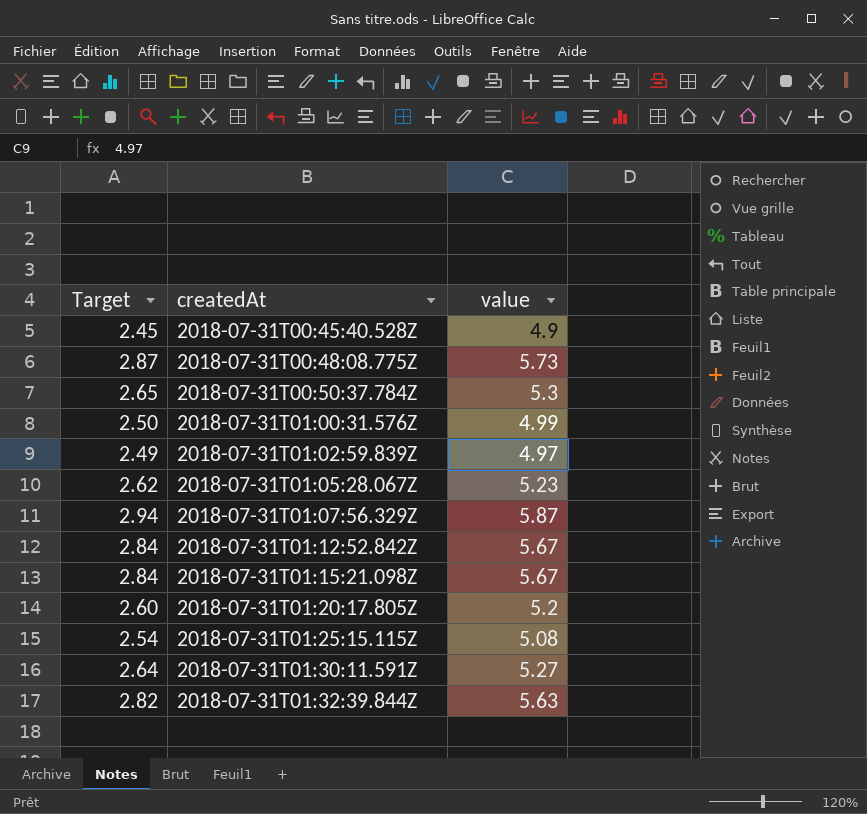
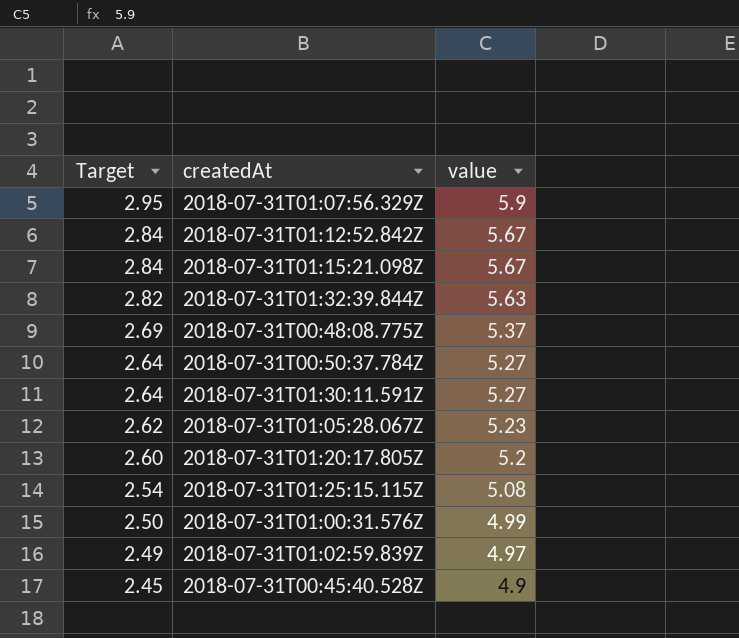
row order: createdAt ascending -> Target descending
2018-07-31T01:07:56.329Z | Target: 2.94 -> 2.95
2018-07-31T01:07:56.329Z | value: 5.87 -> 5.9
2018-07-31T00:48:08.775Z | Target: 2.87 -> 2.69
2018-07-31T00:48:08.775Z | value: 5.73 -> 5.37
2018-07-31T00:50:37.784Z | Target: 2.65 -> 2.64
2018-07-31T00:50:37.784Z | value: 5.3 -> 5.27

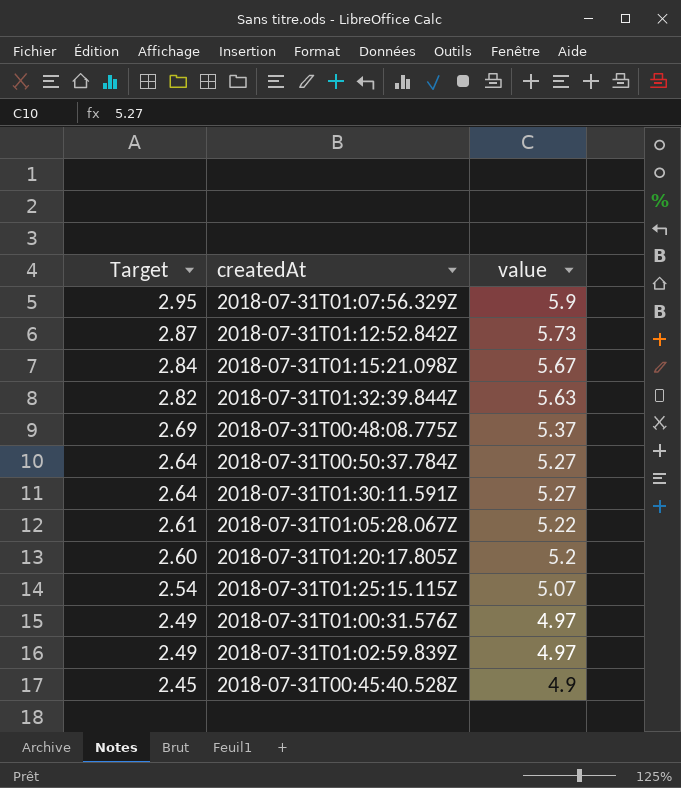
2018-07-31T01:12:52.842Z | Target: 2.84 -> 2.87
2018-07-31T01:12:52.842Z | value: 5.67 -> 5.73
2018-07-31T01:05:28.067Z | Target: 2.62 -> 2.61
2018-07-31T01:05:28.067Z | value: 5.23 -> 5.22
2018-07-31T01:25:15.115Z | value: 5.08 -> 5.07
2018-07-31T01:00:31.576Z | Target: 2.50 -> 2.49
2018-07-31T01:00:31.576Z | value: 4.99 -> 4.97

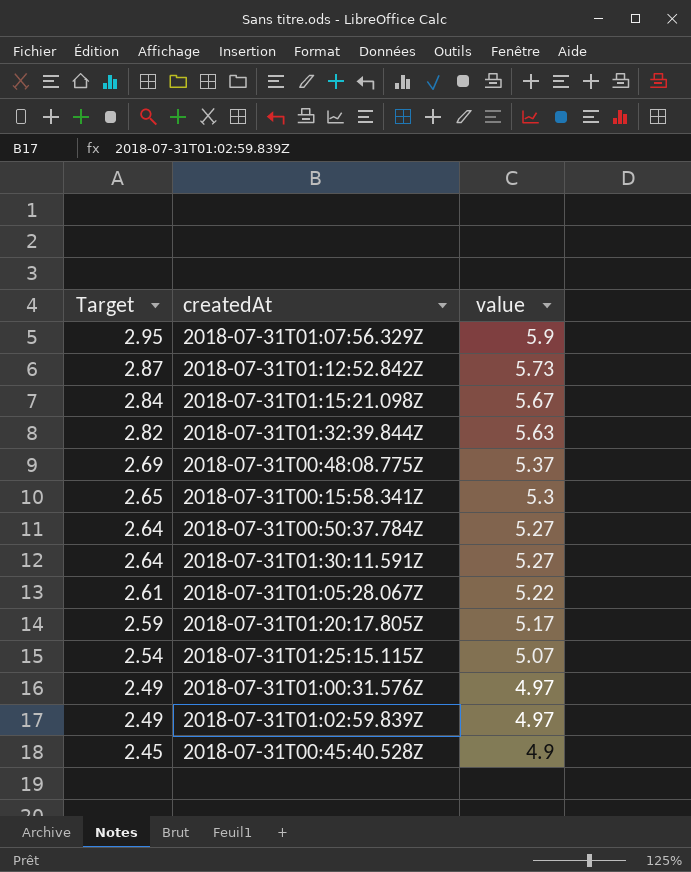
row 2018-07-31T00:15:58.341Z: none -> 2.65 | 5.3
2018-07-31T01:20:17.805Z | Target: 2.60 -> 2.59
2018-07-31T01:20:17.805Z | value: 5.2 -> 5.17

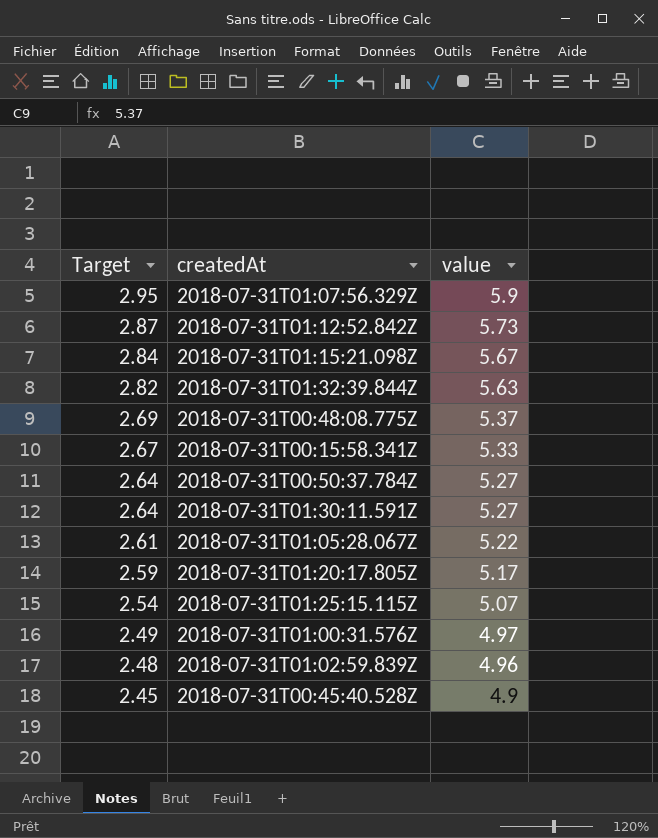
2018-07-31T00:15:58.341Z | Target: 2.65 -> 2.67
2018-07-31T00:15:58.341Z | value: 5.3 -> 5.33
2018-07-31T01:02:59.839Z | Target: 2.49 -> 2.48
2018-07-31T01:02:59.839Z | value: 4.97 -> 4.96

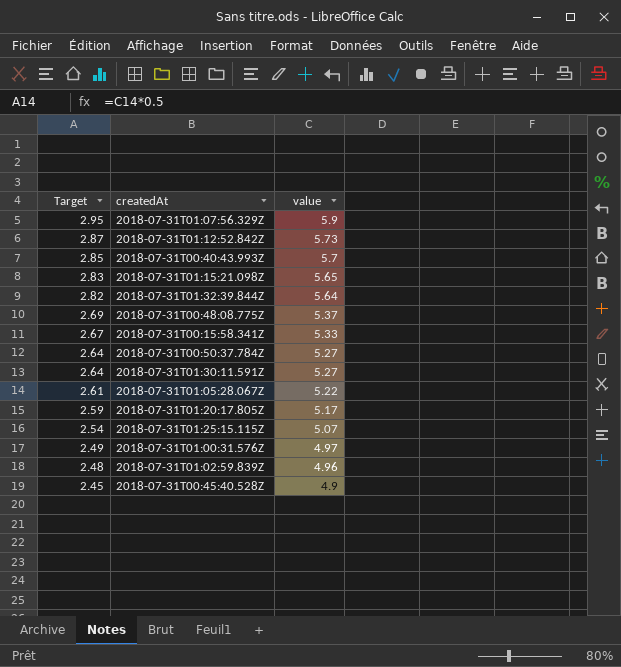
row 2018-07-31T00:40:43.993Z: none -> 2.85 | 5.7
2018-07-31T01:15:21.098Z | Target: 2.84 -> 2.83
2018-07-31T01:15:21.098Z | value: 5.67 -> 5.65
2018-07-31T01:32:39.844Z | value: 5.63 -> 5.64

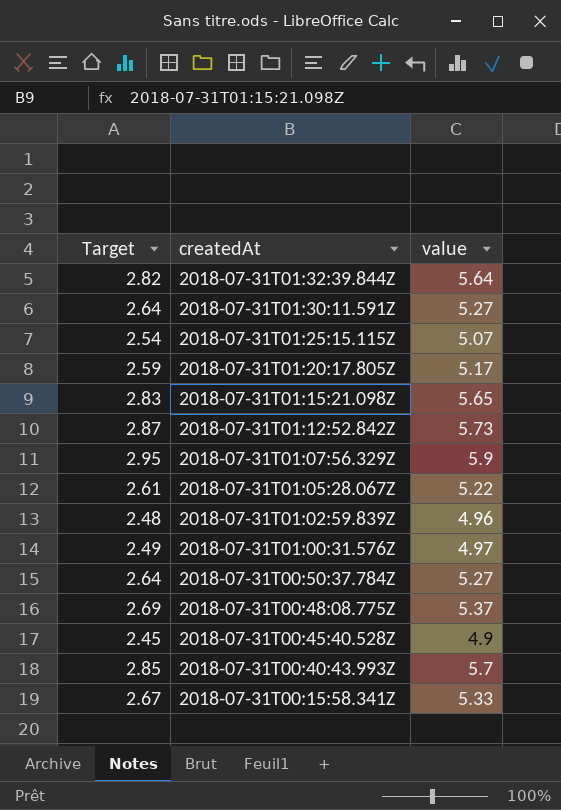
row order: Target descending -> createdAt descending

